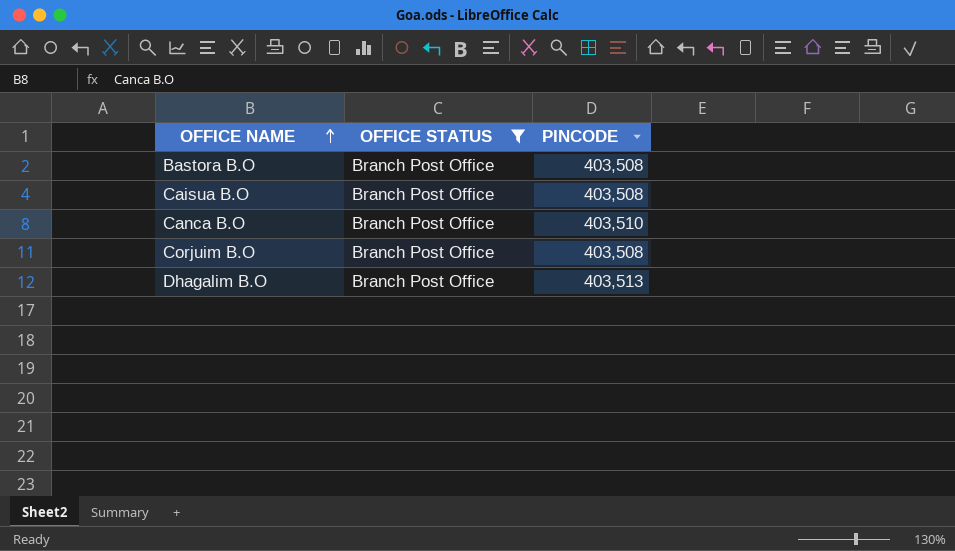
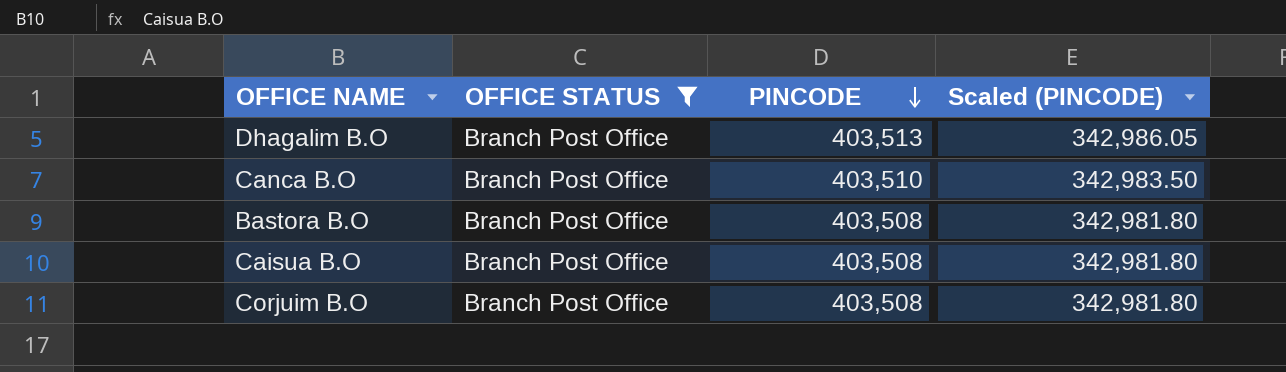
row order: OFFICE NAME ascending -> PINCODE descending
column Scaled (PINCODE) | formula: none -> [PINCODE] * 0.85

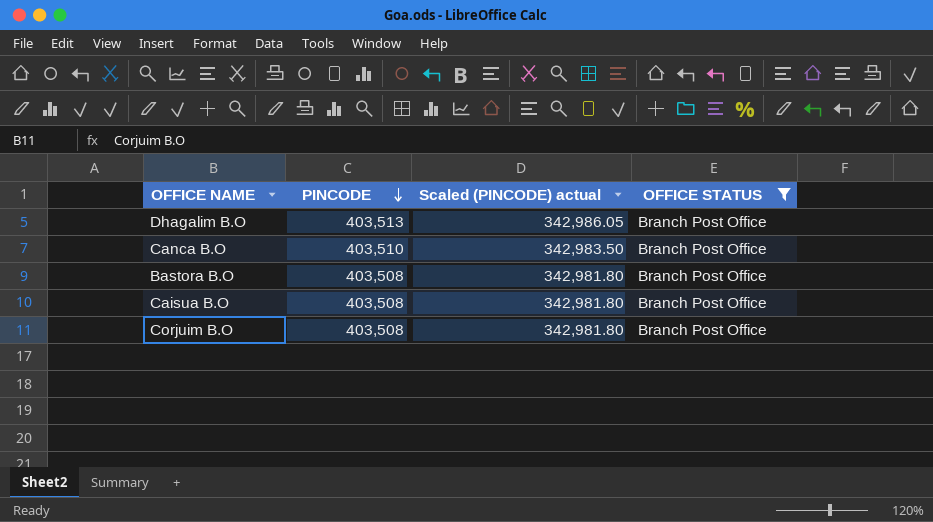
column name: Scaled (PINCODE) -> Scaled (PINCODE) actual
column OFFICE STATUS | position: 2 -> 4

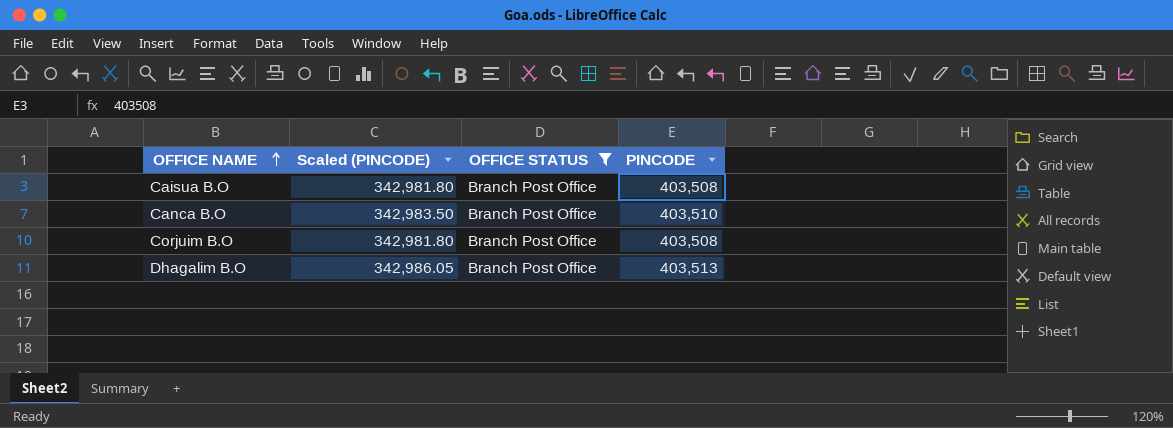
row order: PINCODE descending -> OFFICE NAME ascending
column name: Scaled (PINCODE) actual -> Scaled (PINCODE)
column PINCODE | position: 2 -> 4
row Bastora B.O: 403,508 | 342,981.80 | Branch Post Office -> none

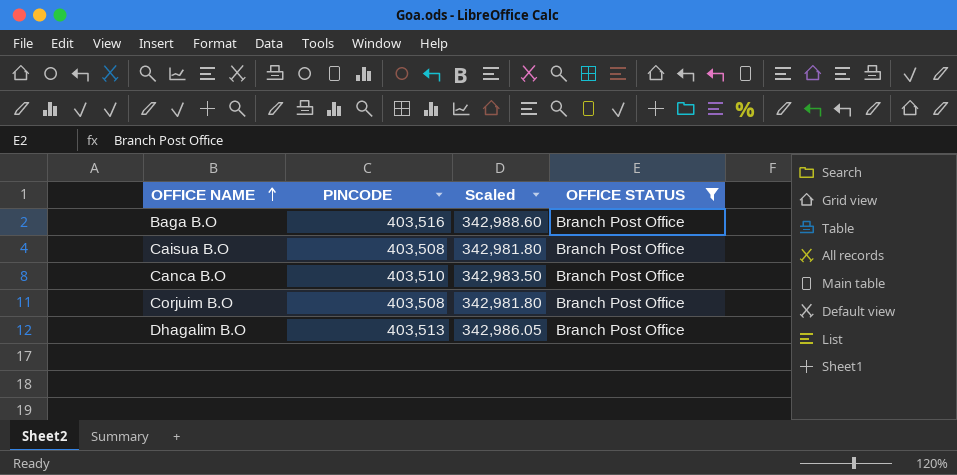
column PINCODE | position: 4 -> 2
column name: Scaled (PINCODE) -> Scaled
row Baga B.O: none -> 403,516 | 342,988.60 | Branch Post Office

